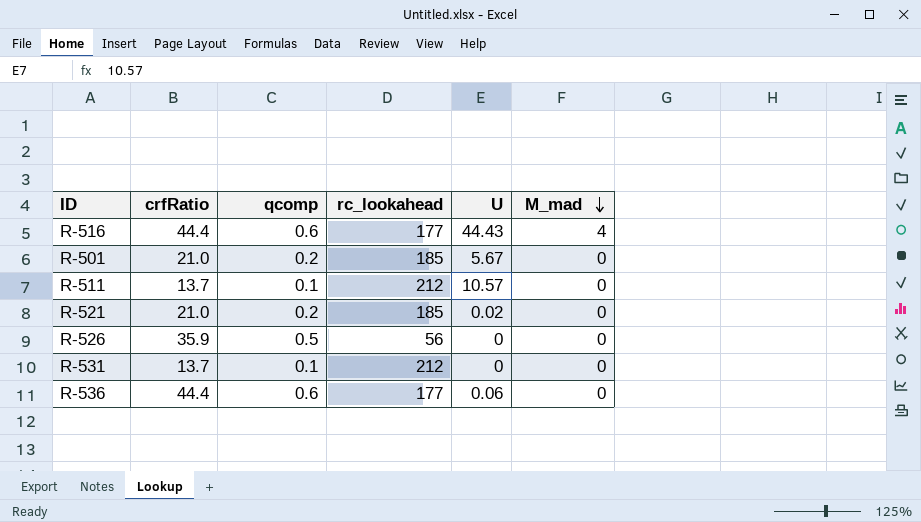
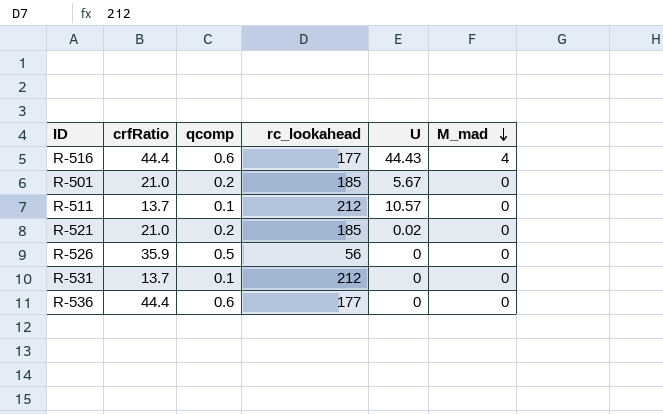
R-536 | U: 0.06 -> 0

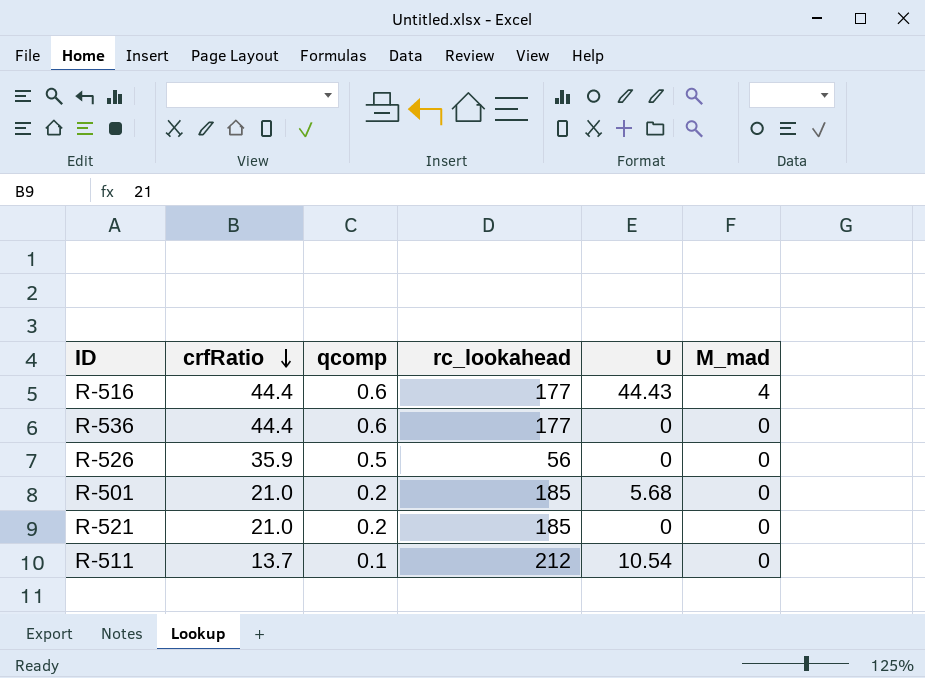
row order: M_mad descending -> crfRatio descending
row R-531: 13.7 | 0.1 | 212 | 0 | 0 -> none
R-501 | U: 5.67 -> 5.68
R-521 | U: 0.02 -> 0
R-511 | U: 10.57 -> 10.54

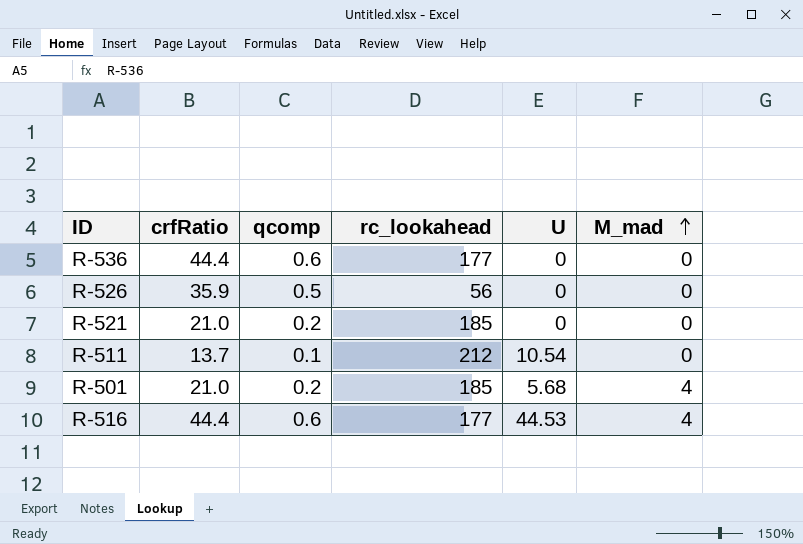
row order: crfRatio descending -> M_mad ascending
R-501 | M_mad: 0 -> 4
R-516 | U: 44.43 -> 44.53

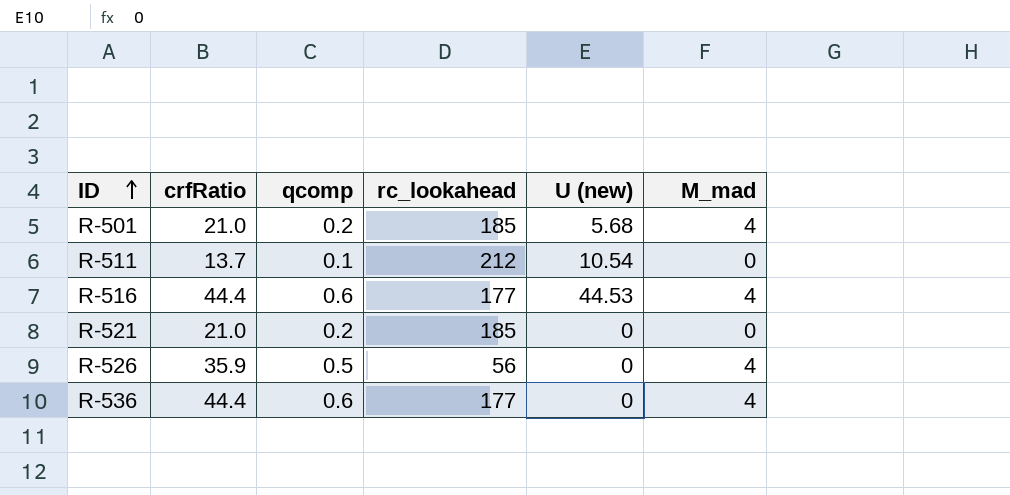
row order: M_mad ascending -> ID ascending
column name: U -> U (new)
R-526 | M_mad: 0 -> 4
R-536 | M_mad: 0 -> 4

